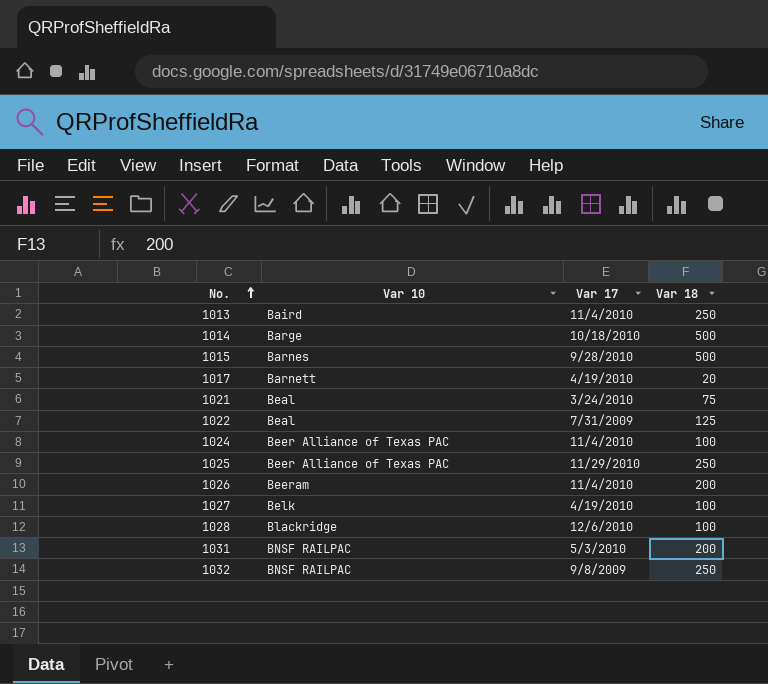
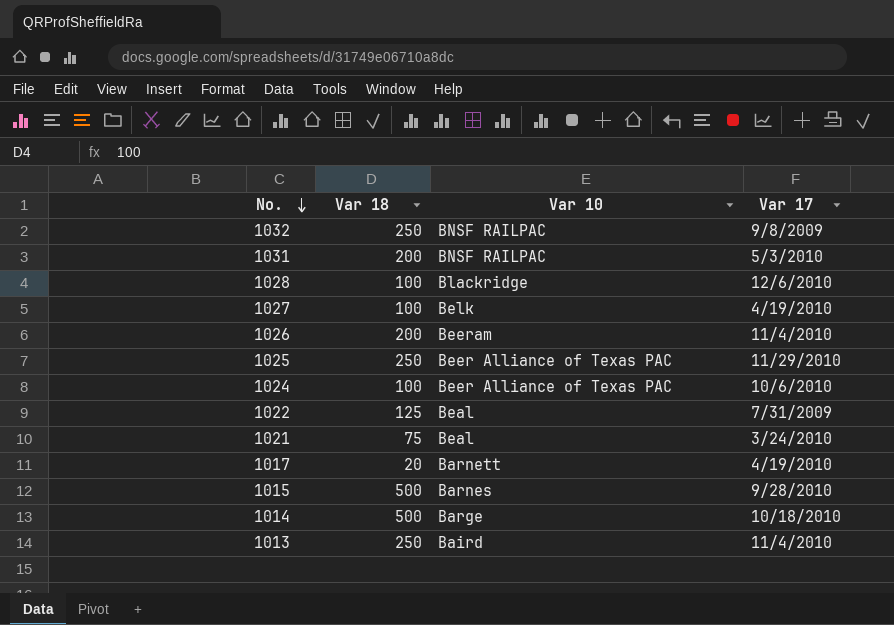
row order: No. ascending -> No. descending
column Var 18 | position: 4 -> 2
1024 | Var 17: 11/4/2010 -> 10/6/2010

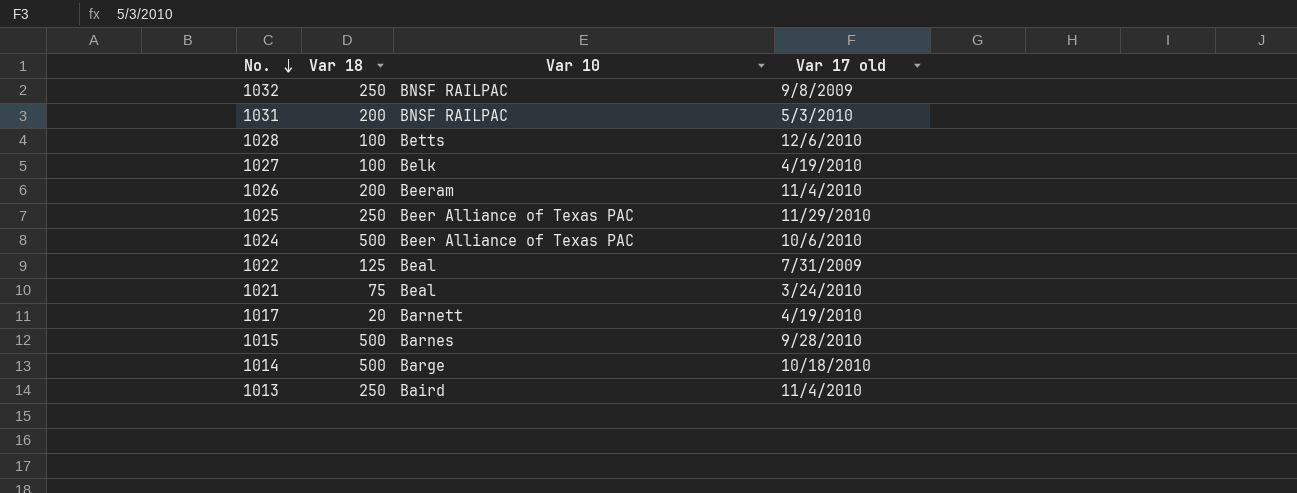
column name: Var 17 -> Var 17 old
1028 | Var 10: Blackridge -> Betts
1024 | Var 18: 100 -> 500

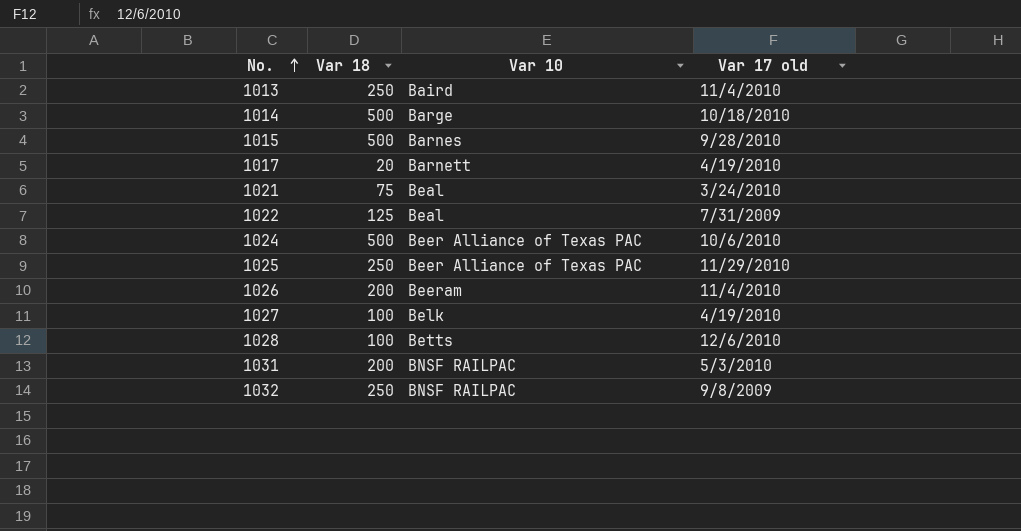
row order: No. descending -> No. ascending

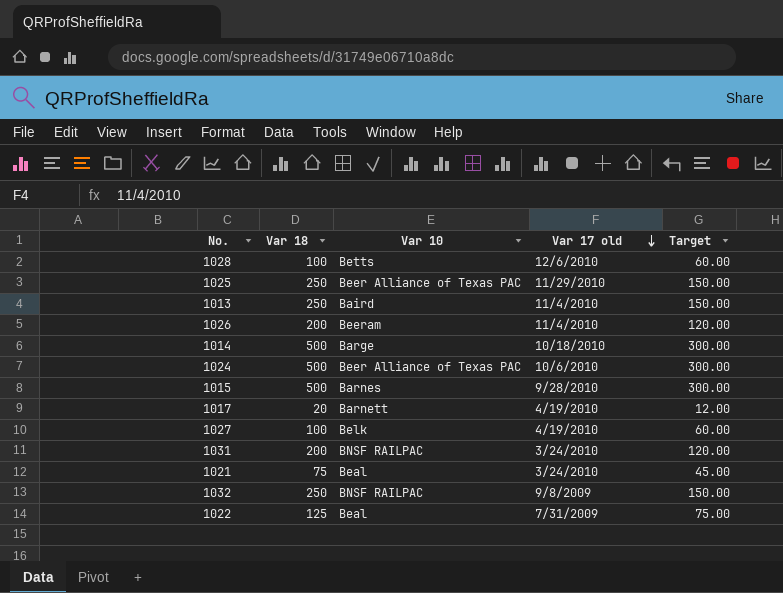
row order: No. ascending -> Var 17 old descending
column Target | formula: none -> [Var 18] * 0.6
1031 | Var 17 old: 5/3/2010 -> 3/24/2010

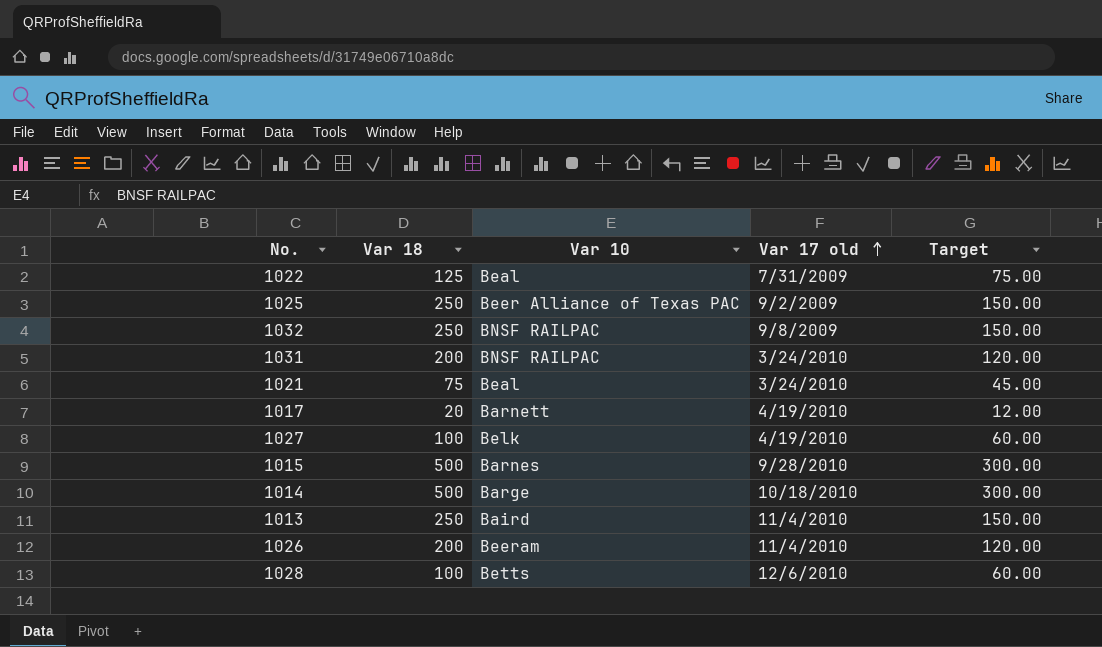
row order: Var 17 old descending -> Var 17 old ascending
row 1024: 500 | Beer Alliance of Texas PAC | 10/6/2010 | 300.00 -> none
1025 | Var 17 old: 11/29/2010 -> 9/2/2009

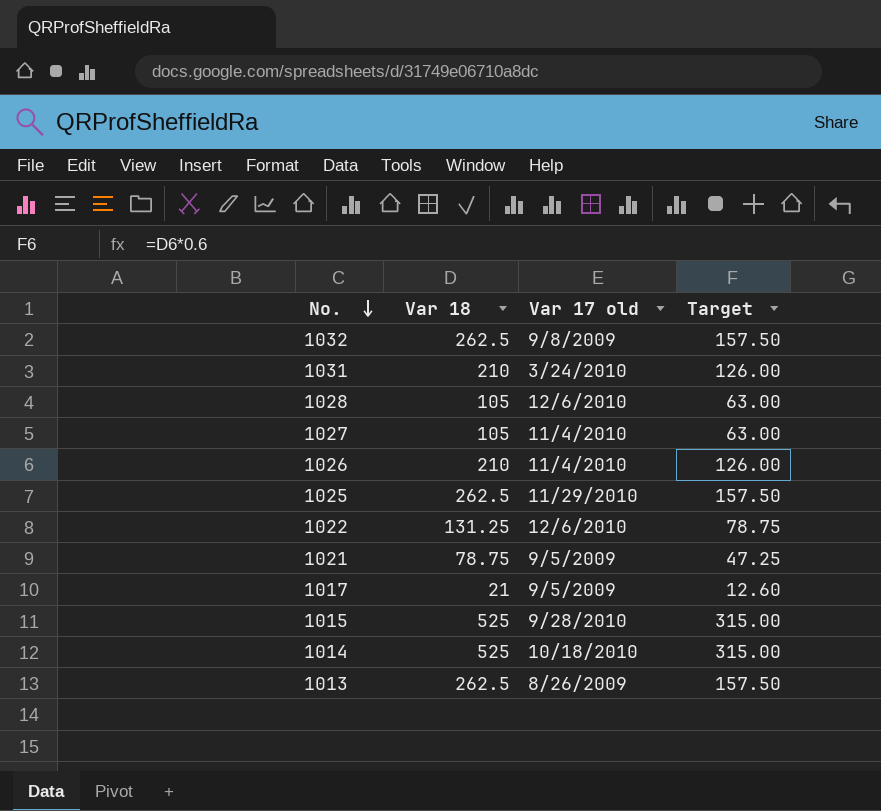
row order: Var 17 old ascending -> No. descending
column Var 10 | position: 3 -> none
1032 | Var 18: 250 -> 262.5
1032 | Target: 150.00 -> 157.50
1031 | Var 18: 200 -> 210
1031 | Target: 120.00 -> 126.00
1028 | Var 18: 100 -> 105
1028 | Target: 60.00 -> 63.00
1027 | Var 18: 100 -> 105
1027 | Var 17 old: 4/19/2010 -> 11/4/2010
1027 | Target: 60.00 -> 63.00
1026 | Var 18: 200 -> 210
1026 | Target: 120.00 -> 126.00
1025 | Var 18: 250 -> 262.5
1025 | Var 17 old: 9/2/2009 -> 11/29/2010
1025 | Target: 150.00 -> 157.50
1022 | Var 18: 125 -> 131.25
1022 | Var 17 old: 7/31/2009 -> 12/6/2010
1022 | Target: 75.00 -> 78.75
1021 | Var 18: 75 -> 78.75
1021 | Var 17 old: 3/24/2010 -> 9/5/2009
1021 | Target: 45.00 -> 47.25
1017 | Var 18: 20 -> 21
1017 | Var 17 old: 4/19/2010 -> 9/5/2009
1017 | Target: 12.00 -> 12.60
1015 | Var 18: 500 -> 525
1015 | Target: 300.00 -> 315.00
1014 | Var 18: 500 -> 525
1014 | Target: 300.00 -> 315.00
1013 | Var 18: 250 -> 262.5
1013 | Var 17 old: 11/4/2010 -> 8/26/2009
1013 | Target: 150.00 -> 157.50

